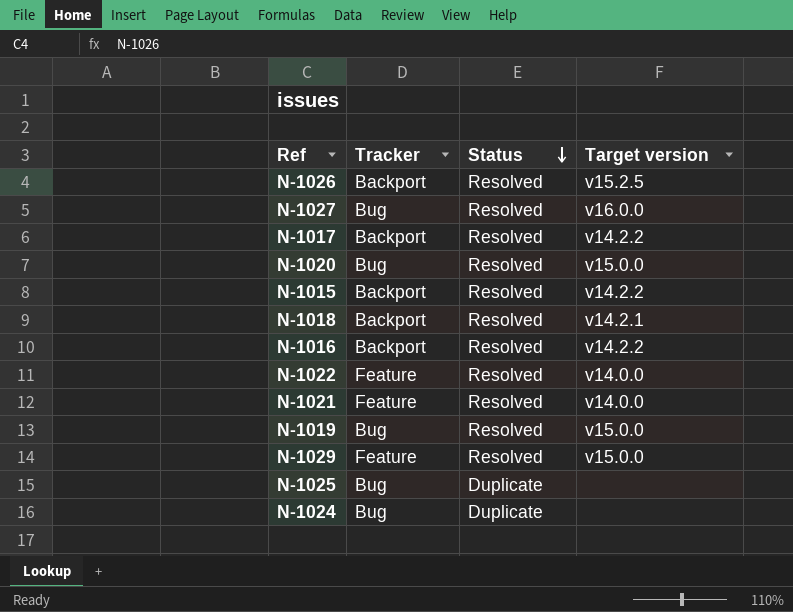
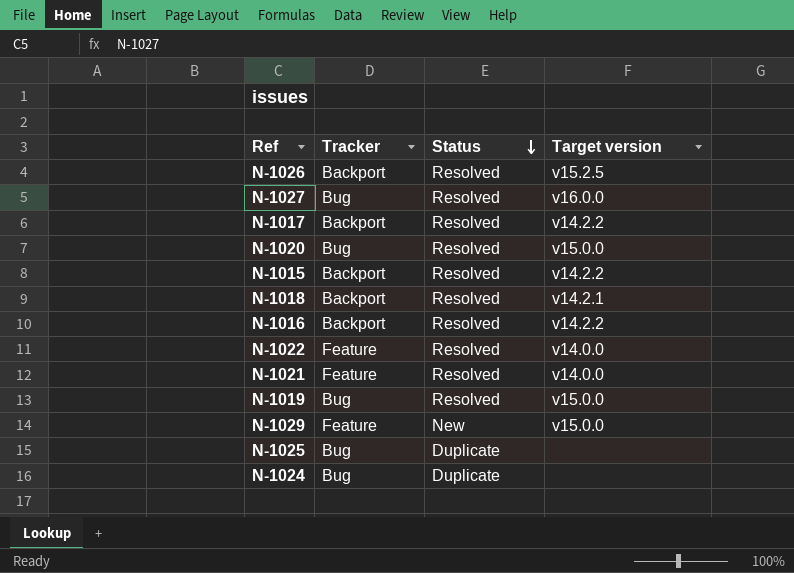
N-1029 | Status: Resolved -> New

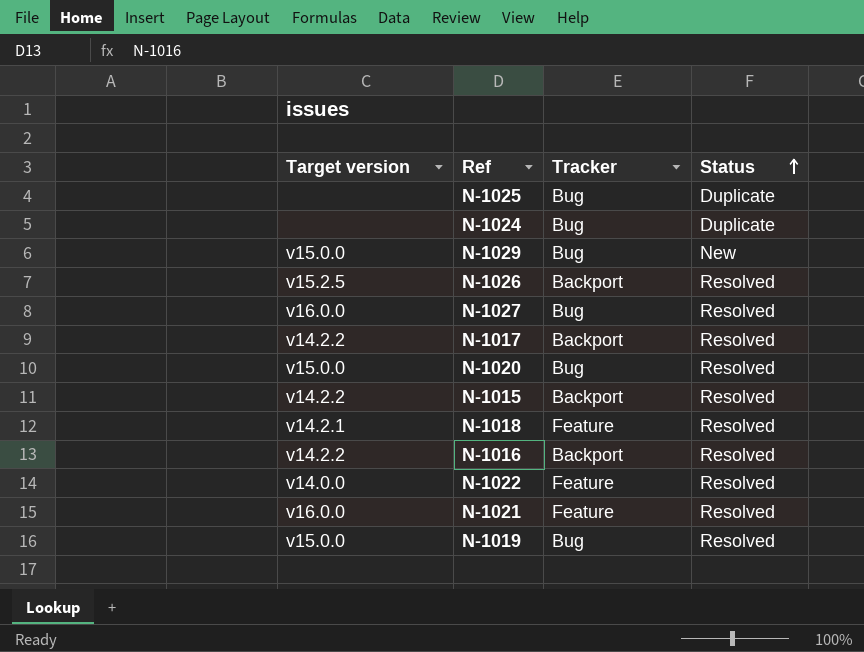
row order: Status descending -> Status ascending
column Target version | position: 4 -> 1
N-1029 | Tracker: Feature -> Bug
N-1018 | Tracker: Backport -> Feature
N-1021 | Target version: v14.0.0 -> v16.0.0

